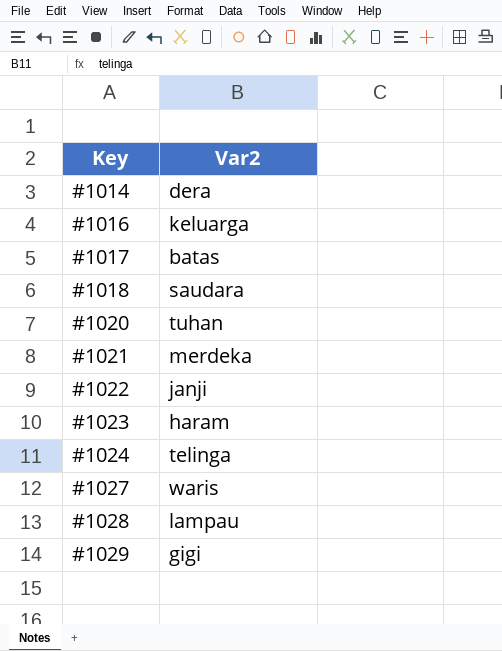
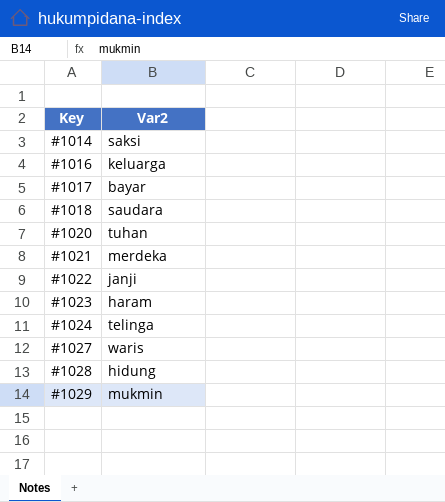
#1014 | Var2: dera -> saksi
#1017 | Var2: batas -> bayar
#1028 | Var2: lampau -> hidung
#1029 | Var2: gigi -> mukmin

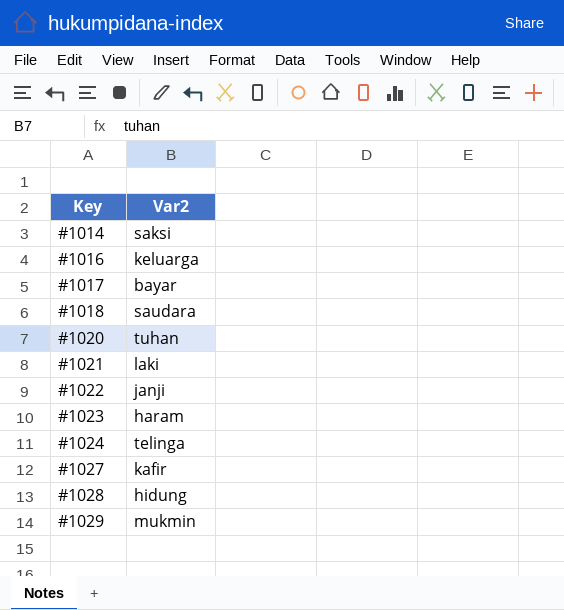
#1021 | Var2: merdeka -> laki
#1027 | Var2: waris -> kafir

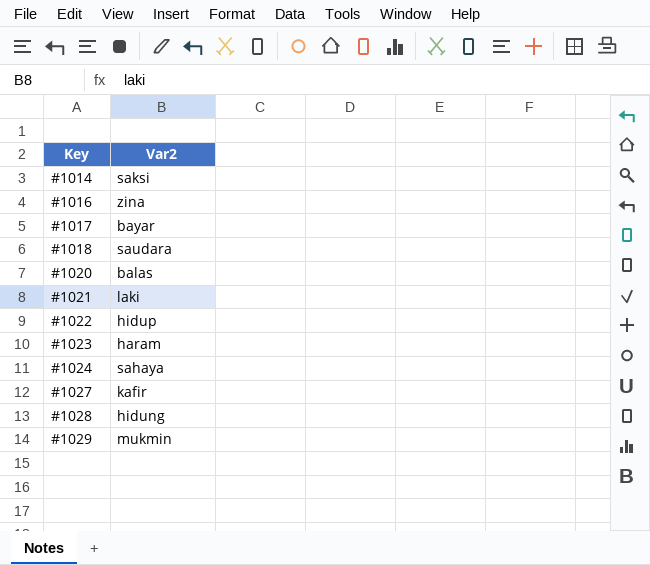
#1016 | Var2: keluarga -> zina
#1020 | Var2: tuhan -> balas
#1022 | Var2: janji -> hidup
#1024 | Var2: telinga -> sahaya

